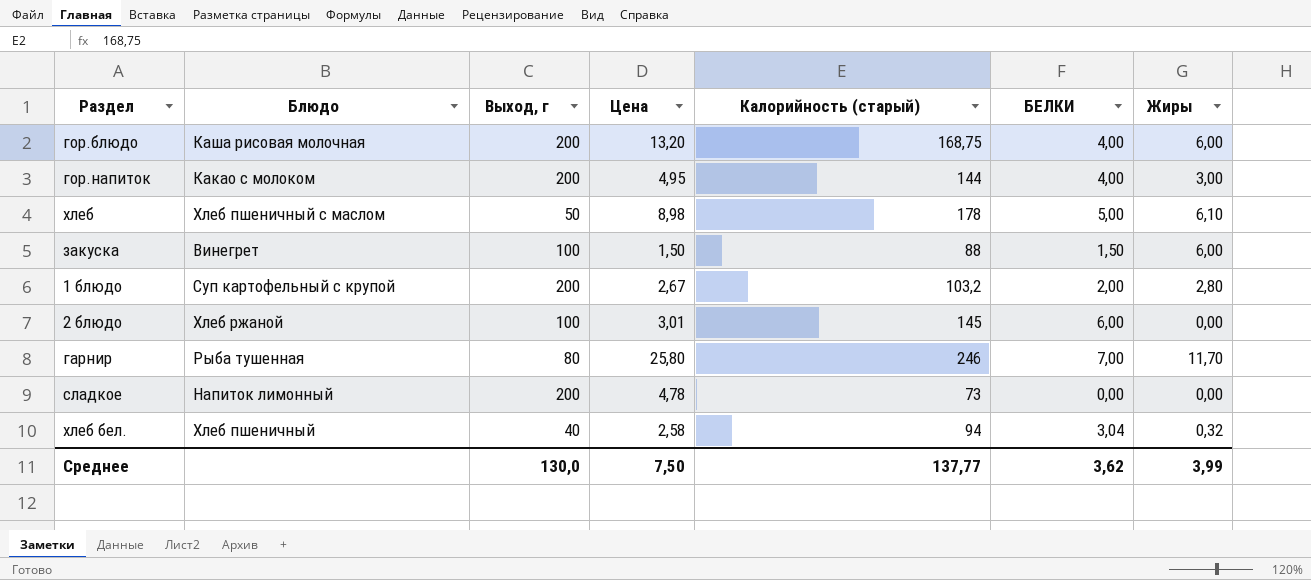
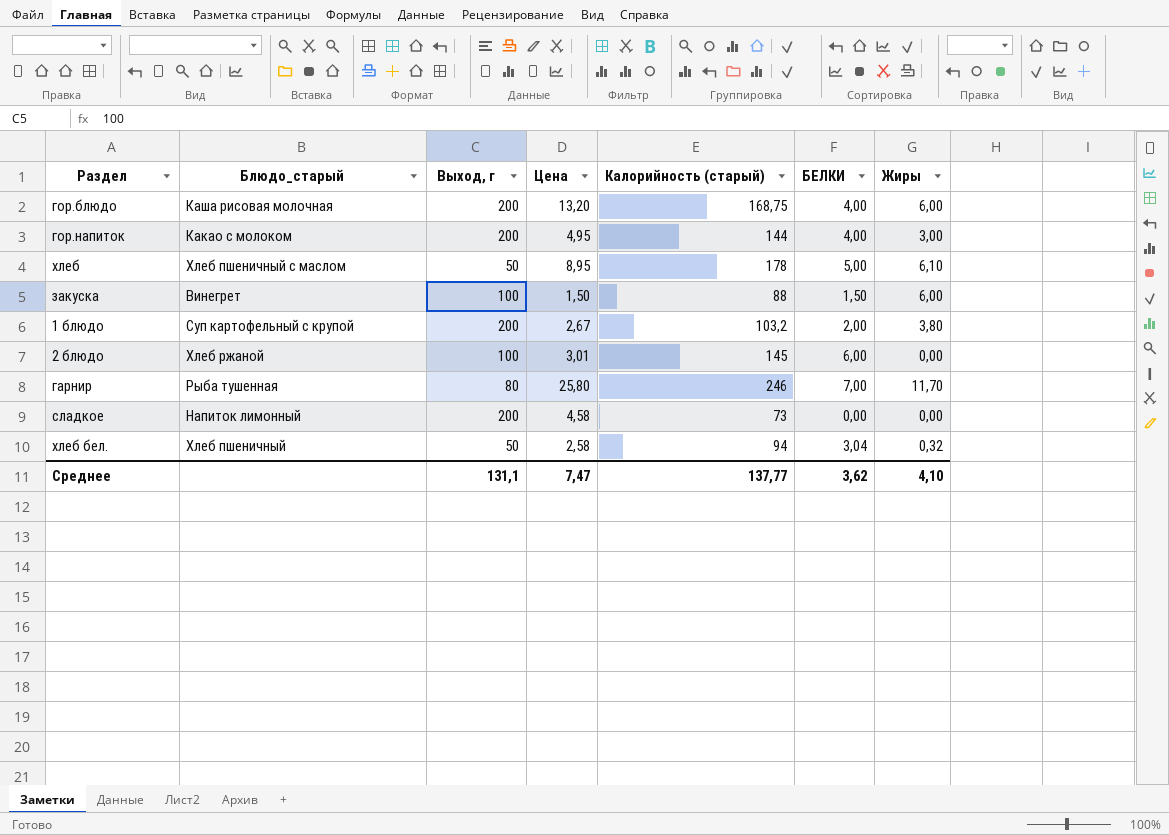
column name: Блюдо -> Блюдо_старый
хлеб | Цена: 8,98 -> 8,95
1 блюдо | Жиры: 2,80 -> 3,80
сладкое | Цена: 4,78 -> 4,58
хлеб бел. | Выход, г: 40 -> 50
Среднее | Выход, г: 130,0 -> 131,1
Среднее | Цена: 7,50 -> 7,47
Среднее | Жиры: 3,99 -> 4,10

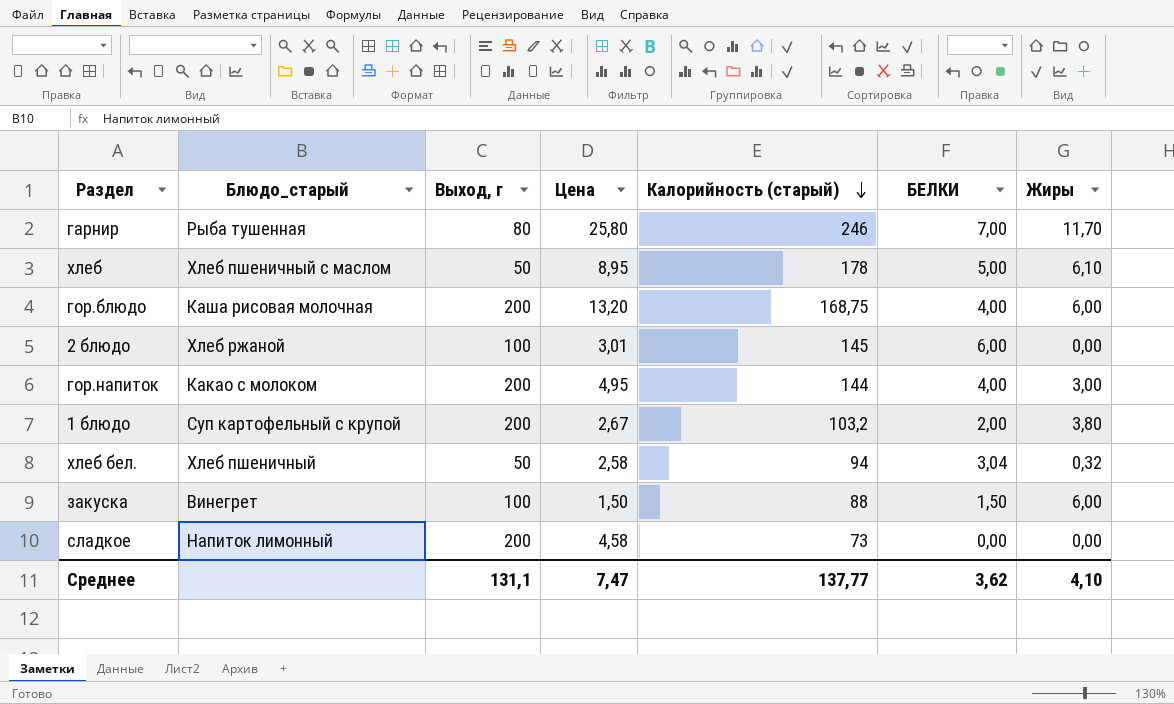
row order: none -> Калорийность (старый) descending

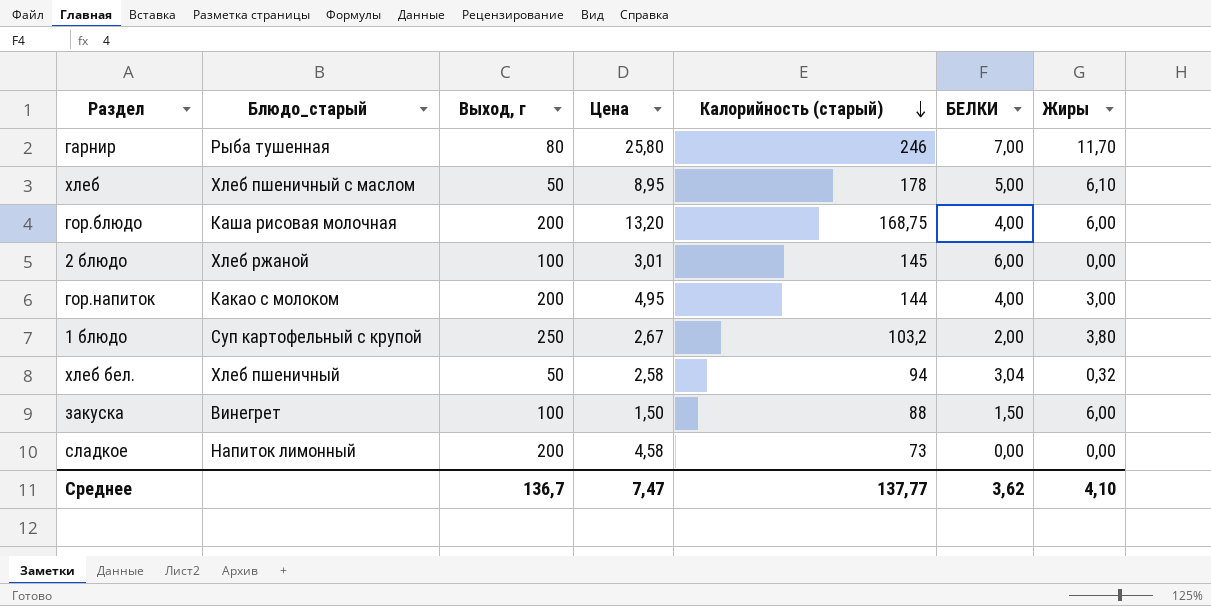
1 блюдо | Выход, г: 200 -> 250
Среднее | Выход, г: 131,1 -> 136,7

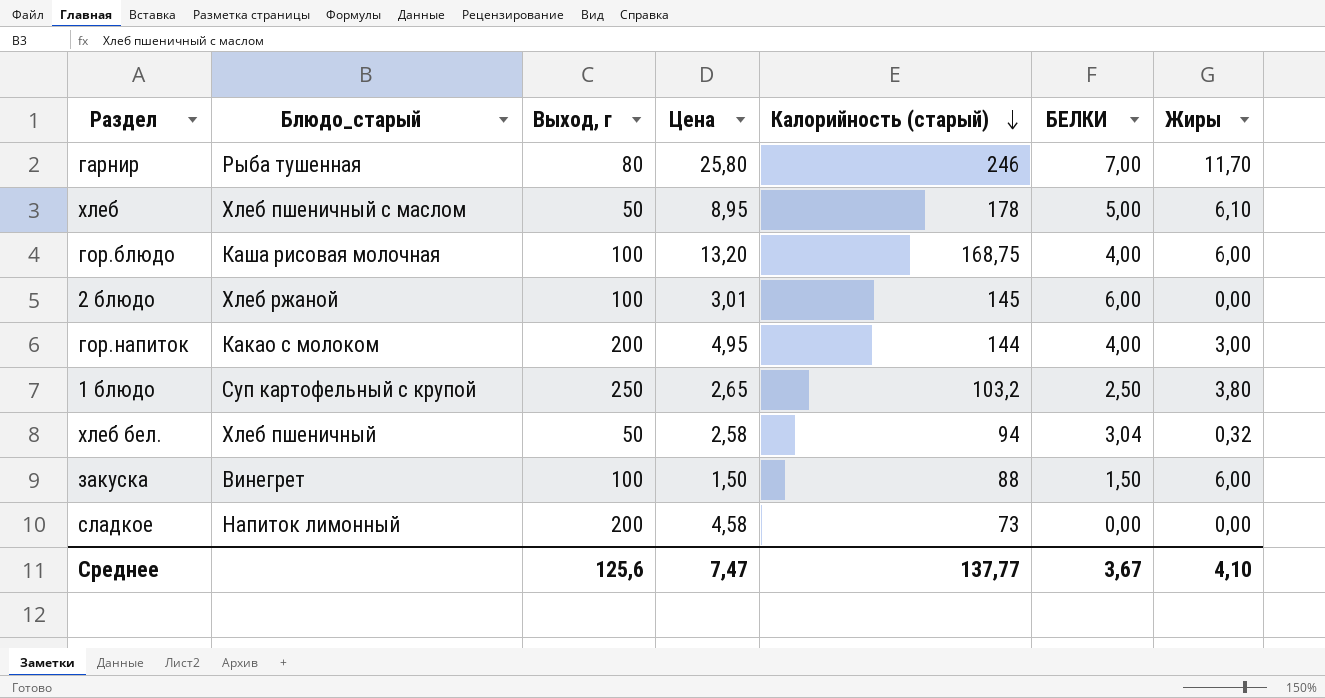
гор.блюдо | Выход, г: 200 -> 100
1 блюдо | Цена: 2,67 -> 2,65
1 блюдо | БЕЛКИ: 2,00 -> 2,50
Среднее | Выход, г: 136,7 -> 125,6
Среднее | БЕЛКИ: 3,62 -> 3,67

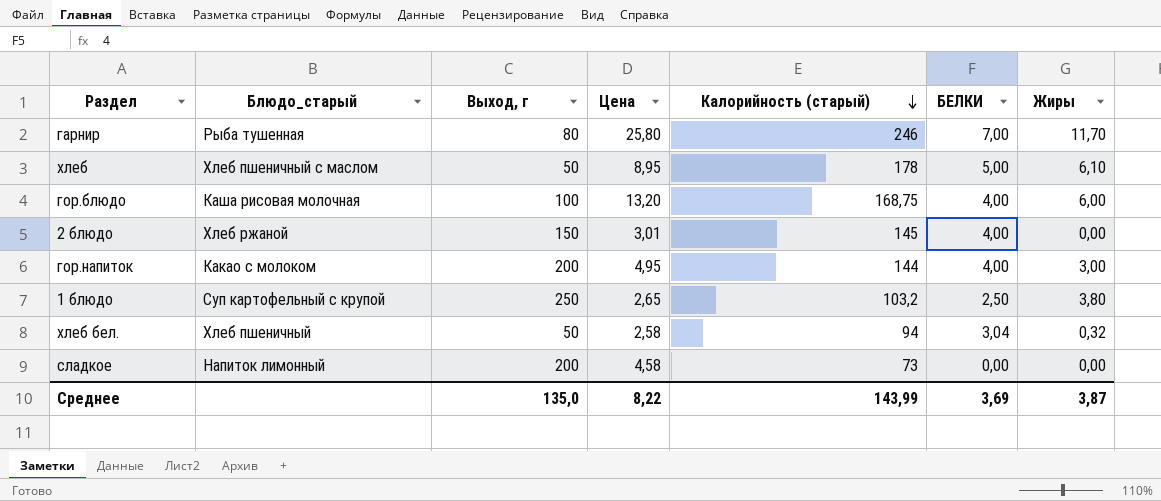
row закуска: Винегрет | 100 | 1,50 | 88 | 1,50 | 6,00 -> none
2 блюдо | Выход, г: 100 -> 150
2 блюдо | БЕЛКИ: 6,00 -> 4,00
Среднее | Выход, г: 125,6 -> 135,0
Среднее | Цена: 7,47 -> 8,22
Среднее | Калорийность (старый): 137,77 -> 143,99
Среднее | БЕЛКИ: 3,67 -> 3,69
Среднее | Жиры: 4,10 -> 3,87

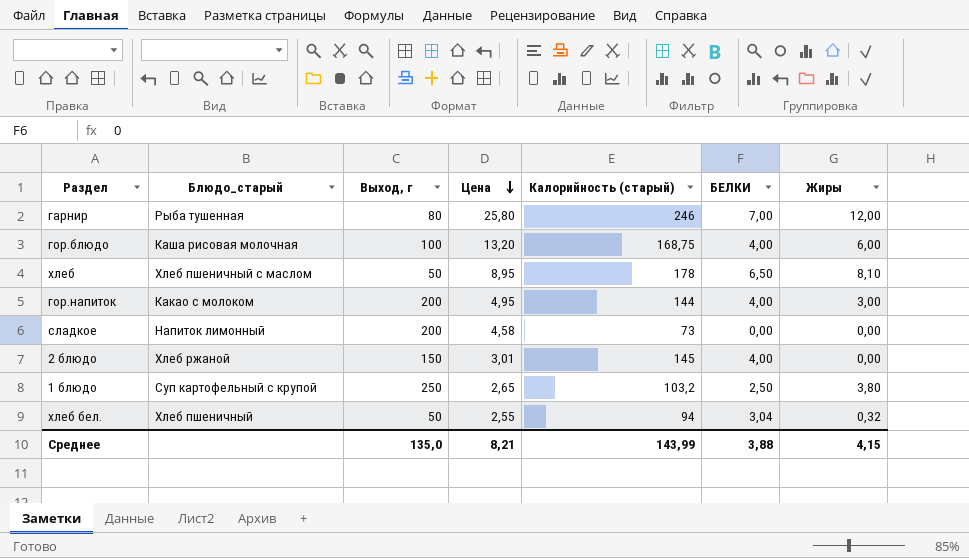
row order: Калорийность (старый) descending -> Цена descending
гарнир | Жиры: 11,70 -> 12,00
хлеб | БЕЛКИ: 5,00 -> 6,50
хлеб | Жиры: 6,10 -> 8,10
хлеб бел. | Цена: 2,58 -> 2,55
Среднее | Цена: 8,22 -> 8,21
Среднее | БЕЛКИ: 3,69 -> 3,88
Среднее | Жиры: 3,87 -> 4,15

